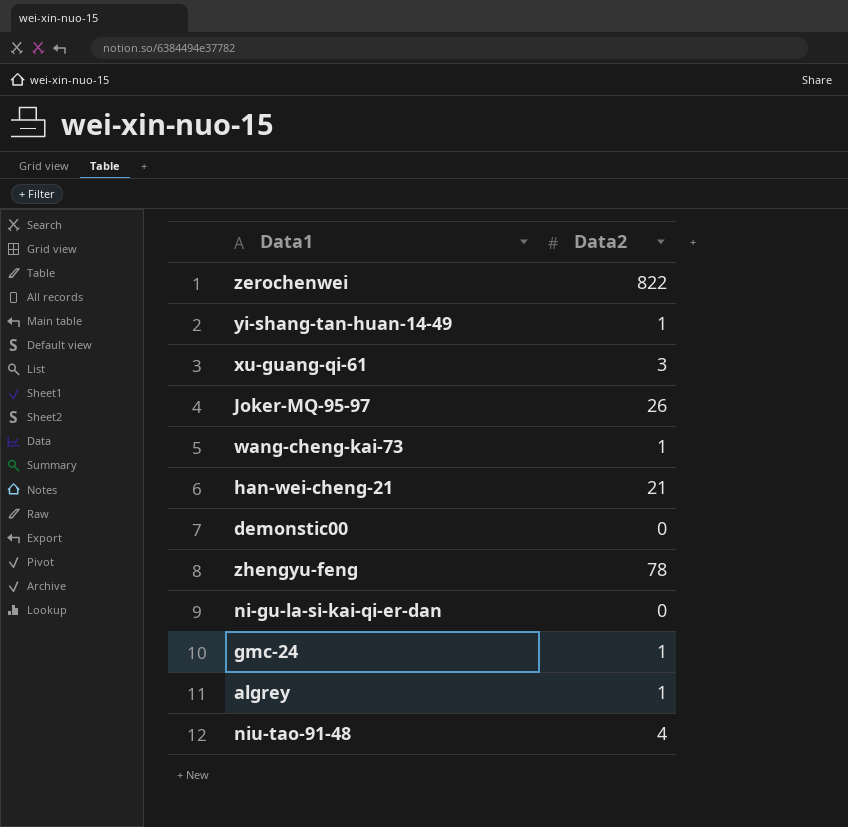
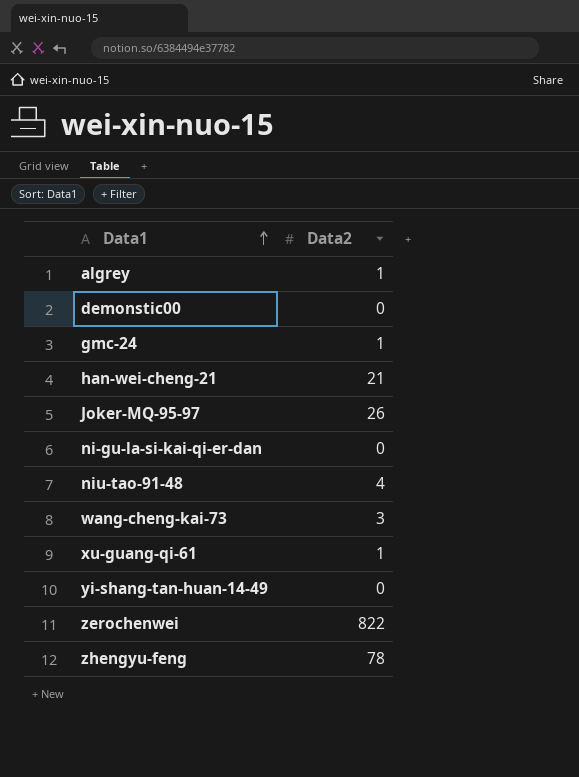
row order: none -> Data1 ascending
wang-cheng-kai-73 | Data2: 1 -> 3
xu-guang-qi-61 | Data2: 3 -> 1
yi-shang-tan-huan-14-49 | Data2: 1 -> 0

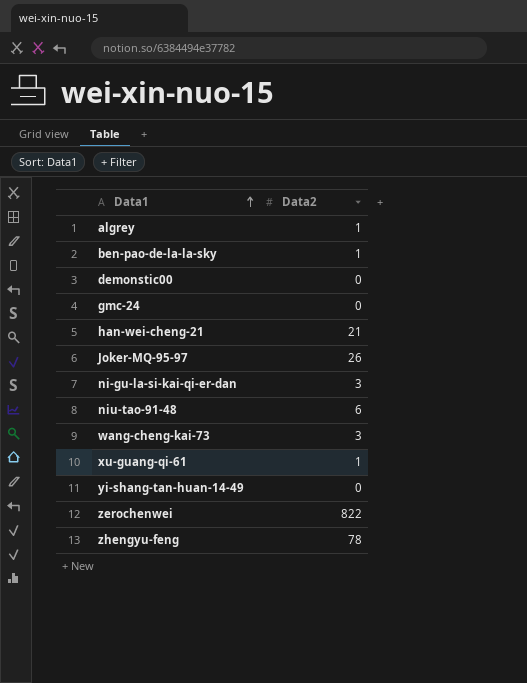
row ben-pao-de-la-la-sky: none -> 1
gmc-24 | Data2: 1 -> 0
ni-gu-la-si-kai-qi-er-dan | Data2: 0 -> 3
niu-tao-91-48 | Data2: 4 -> 6

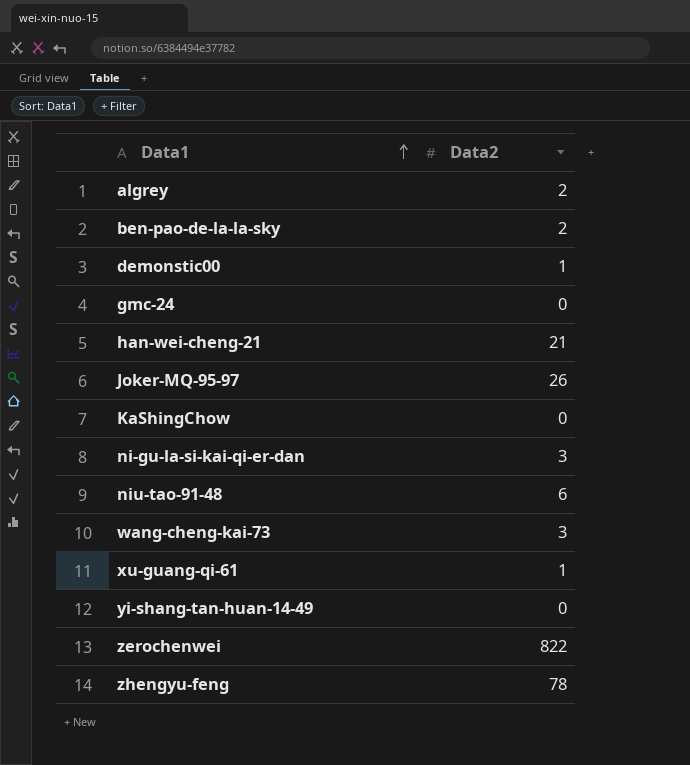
algrey | Data2: 1 -> 2
ben-pao-de-la-la-sky | Data2: 1 -> 2
demonstic00 | Data2: 0 -> 1
row KaShingChow: none -> 0

